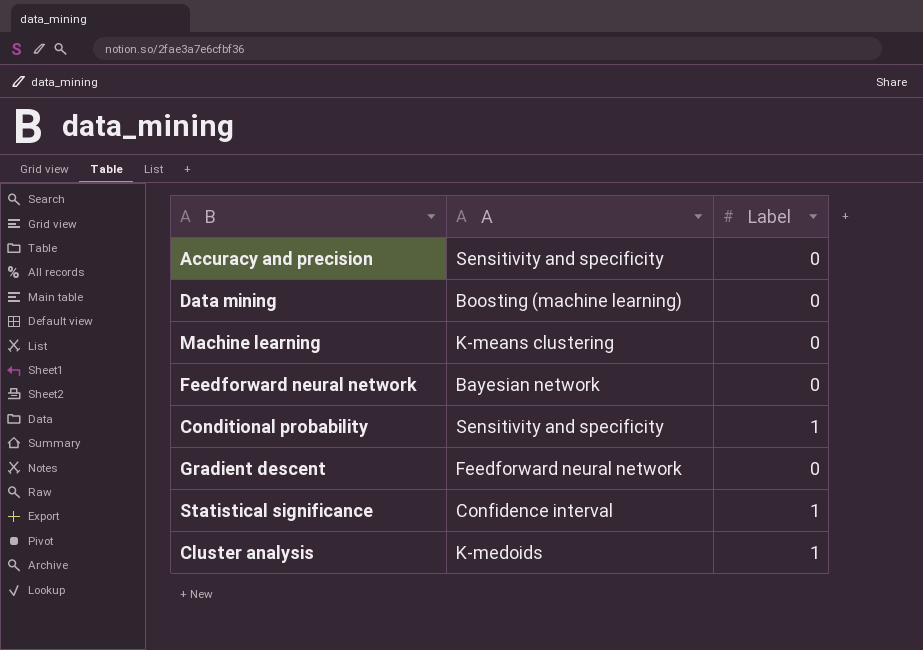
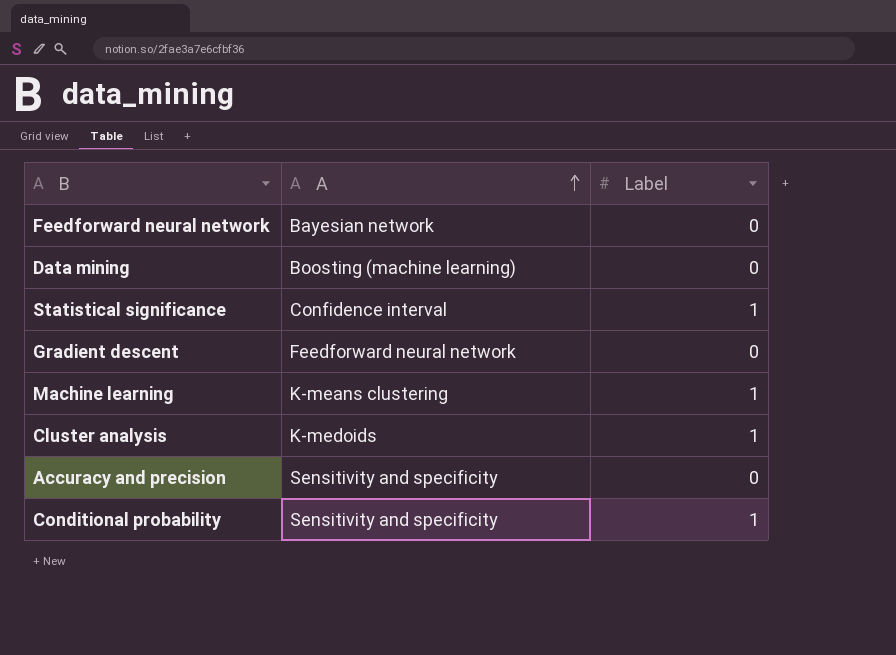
row order: none -> A ascending
Machine learning | Label: 0 -> 1

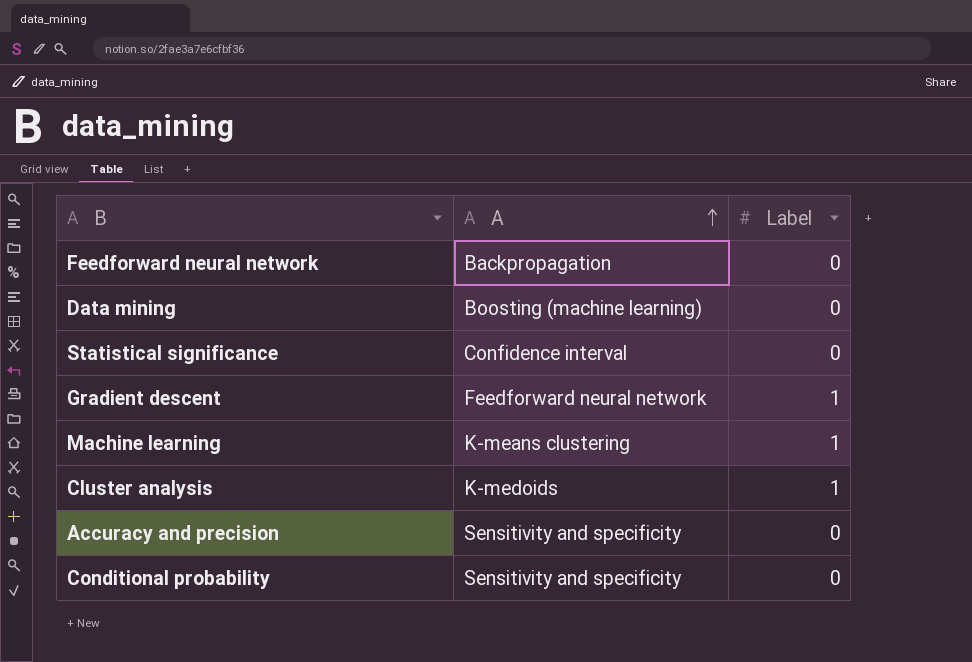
Feedforward neural network | A: Bayesian network -> Backpropagation
Statistical significance | Label: 1 -> 0
Gradient descent | Label: 0 -> 1
Conditional probability | Label: 1 -> 0

